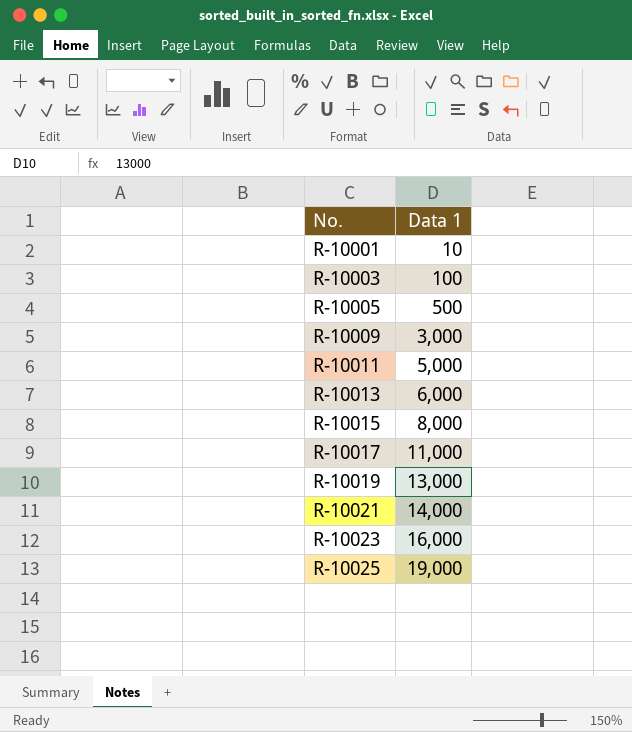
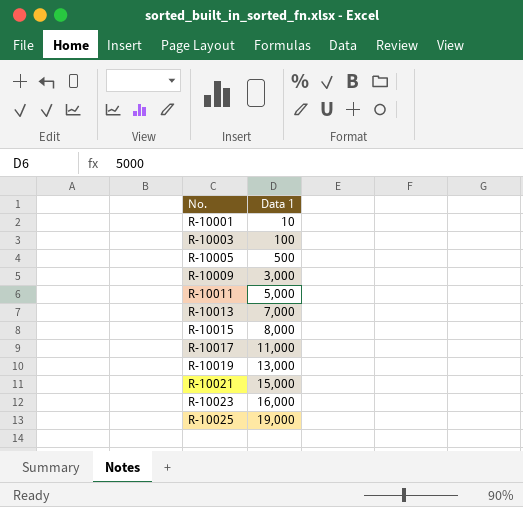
R-10013 | Data 1: 6,000 -> 7,000
R-10021 | Data 1: 14,000 -> 15,000

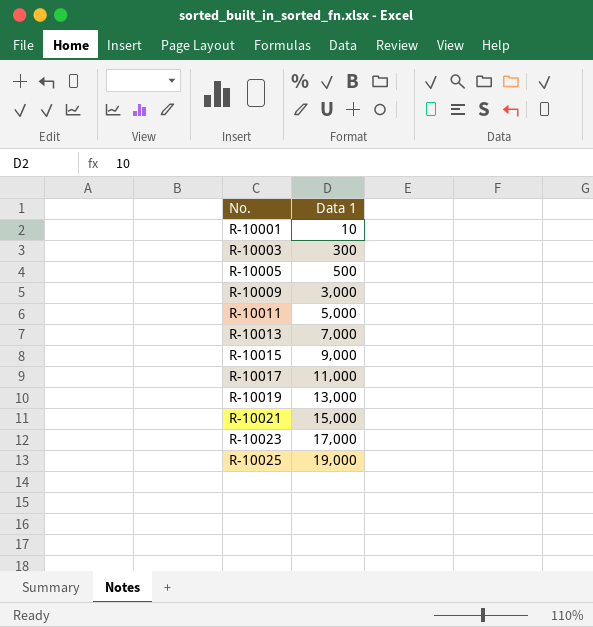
R-10003 | Data 1: 100 -> 300
R-10015 | Data 1: 8,000 -> 9,000
R-10023 | Data 1: 16,000 -> 17,000

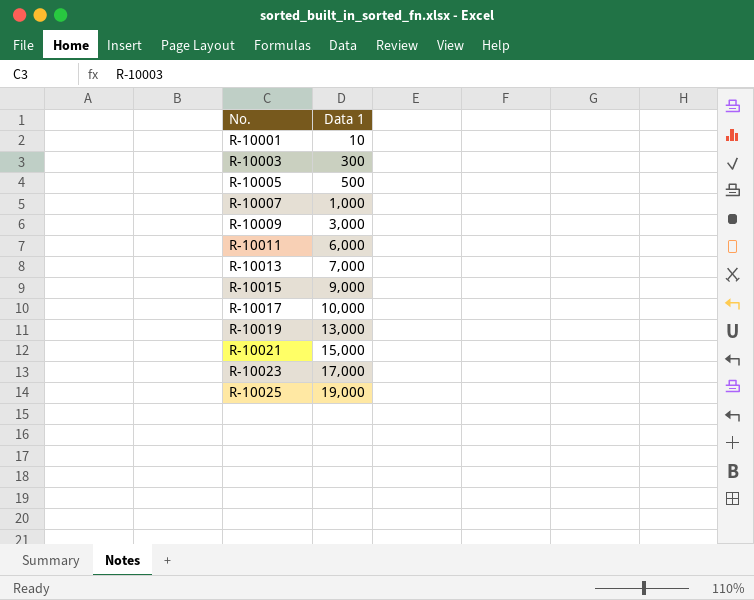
row R-10007: none -> 1,000
R-10011 | Data 1: 5,000 -> 6,000
R-10017 | Data 1: 11,000 -> 10,000

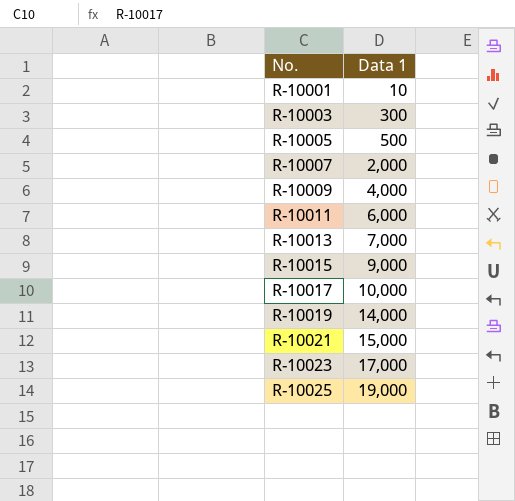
R-10007 | Data 1: 1,000 -> 2,000
R-10009 | Data 1: 3,000 -> 4,000
R-10019 | Data 1: 13,000 -> 14,000

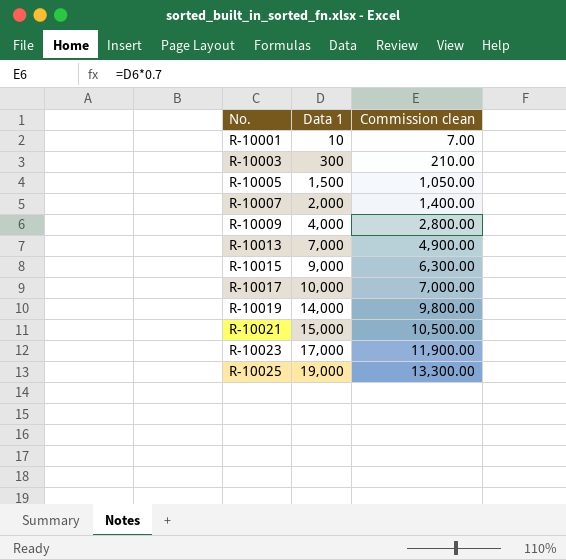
column Commission clean | formula: none -> [Data 1] * 0.7
row R-10011: 6,000 -> none
R-10005 | Data 1: 500 -> 1,500

